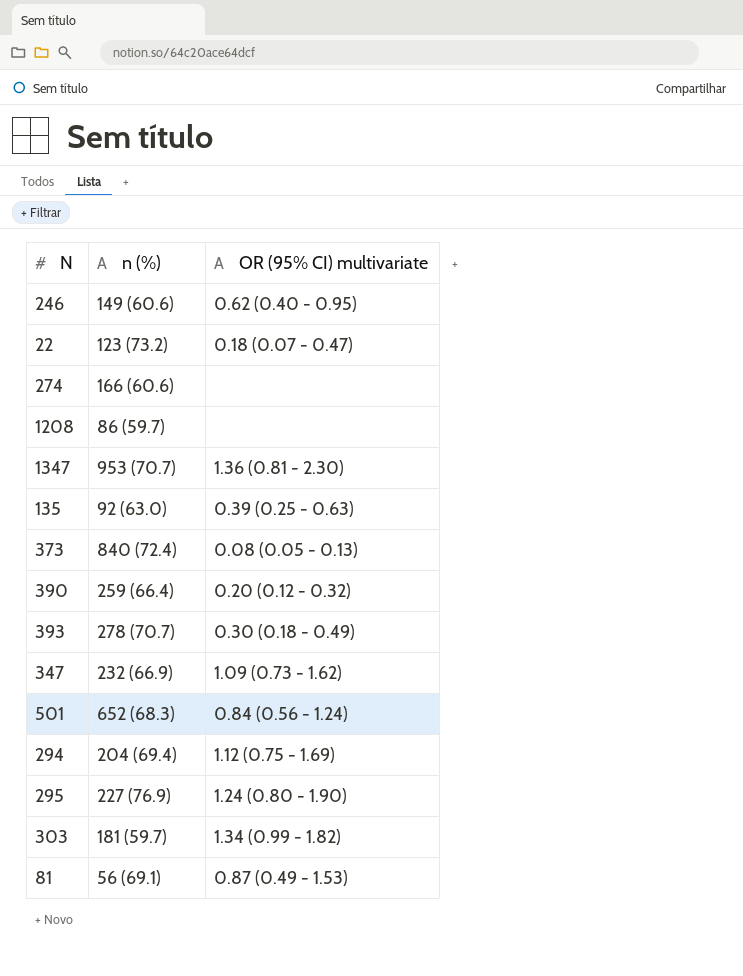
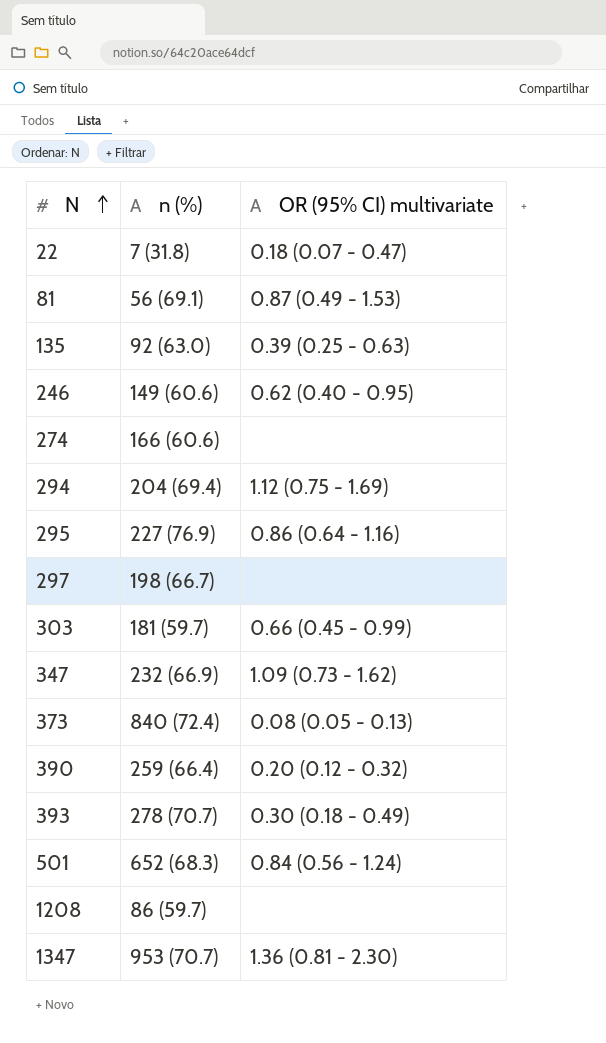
row order: none -> N ascending
22 | n (%): 123 (73.2) -> 7 (31.8)
295 | OR (95% CI) multivariate: 1.24 (0.80 - 1.90) -> 0.86 (0.64 - 1.16)
row 297: none -> 198 (66.7) | none
303 | OR (95% CI) multivariate: 1.34 (0.99 - 1.82) -> 0.66 (0.45 - 0.99)

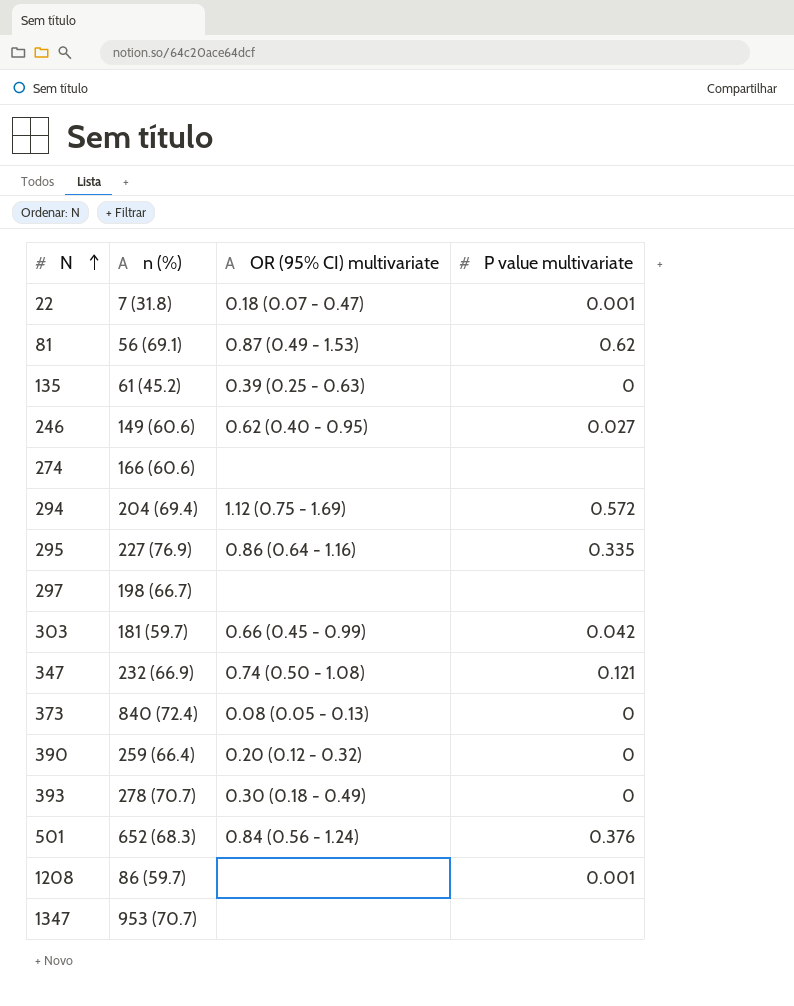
column P value multivariate | position: none -> 4
135 | n (%): 92 (63.0) -> 61 (45.2)
347 | OR (95% CI) multivariate: 1.09 (0.73 - 1.62) -> 0.74 (0.50 - 1.08)
1347 | OR (95% CI) multivariate: 1.36 (0.81 - 2.30) -> none

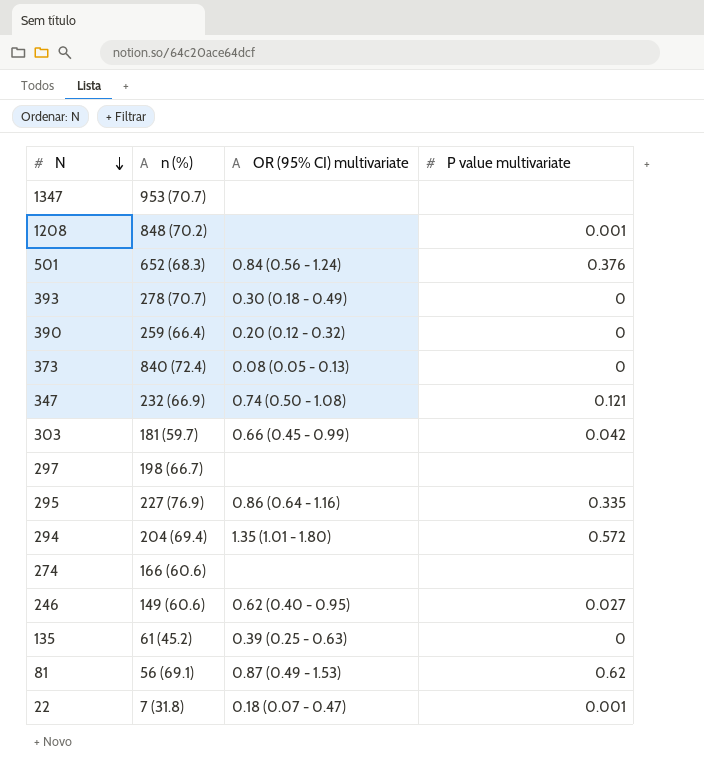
row order: N ascending -> N descending
1208 | n (%): 86 (59.7) -> 848 (70.2)
294 | OR (95% CI) multivariate: 1.12 (0.75 - 1.69) -> 1.35 (1.01 - 1.80)

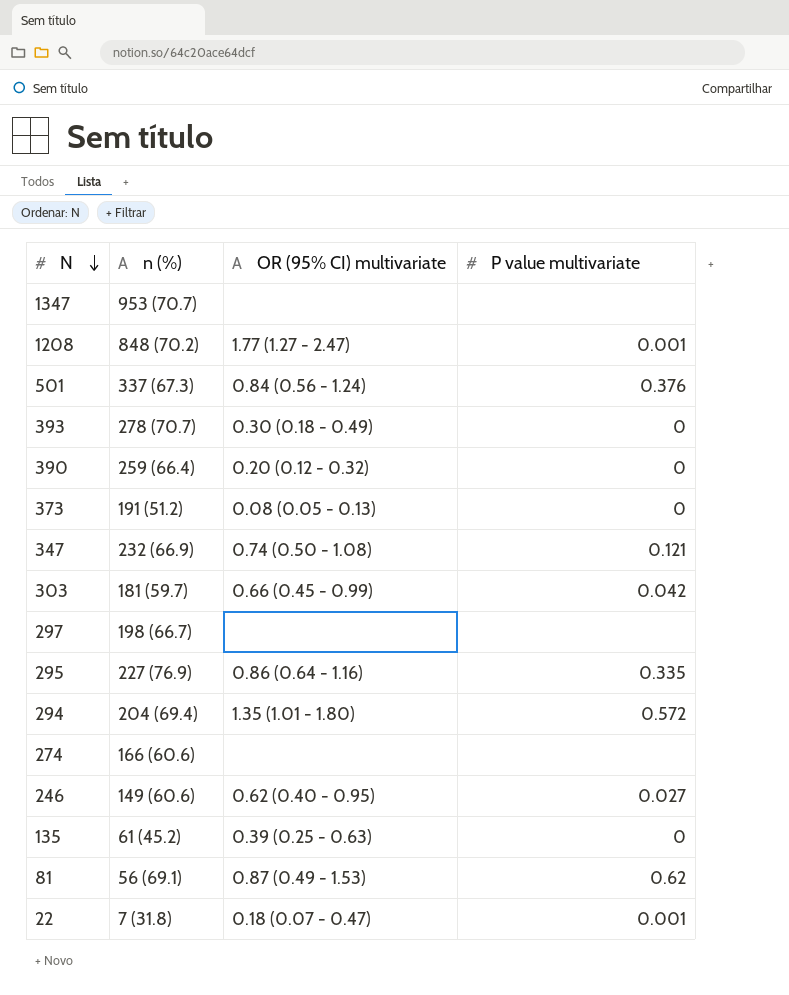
1208 | OR (95% CI) multivariate: none -> 1.77 (1.27 - 2.47)
501 | n (%): 652 (68.3) -> 337 (67.3)
373 | n (%): 840 (72.4) -> 191 (51.2)

